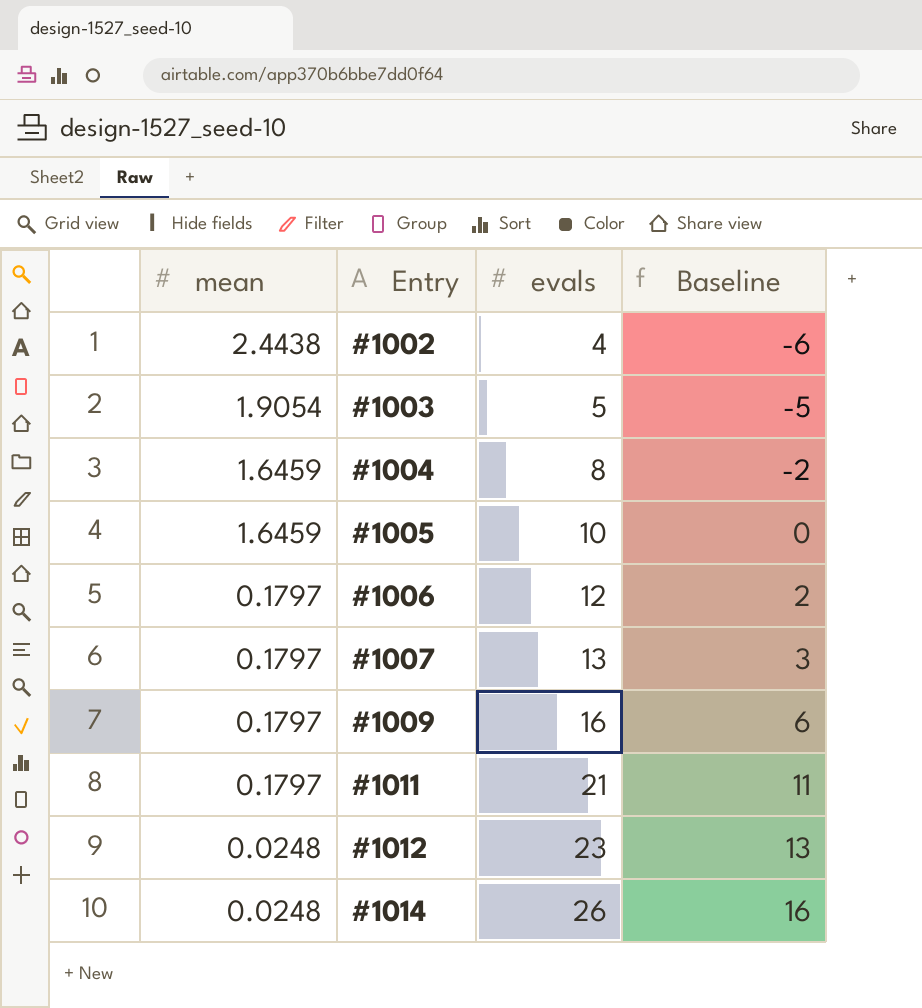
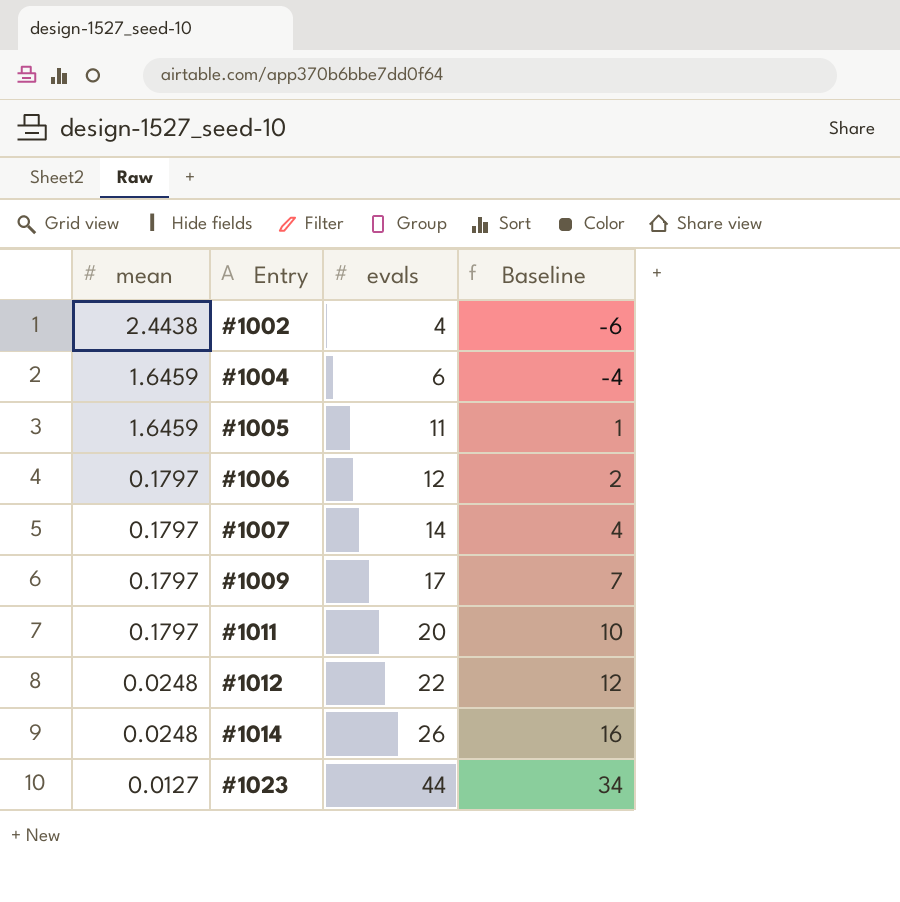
row #1003: 1.9054 | 5 | -5 -> none
#1004 | evals: 8 -> 6
#1004 | Baseline: -2 -> -4
#1005 | evals: 10 -> 11
#1005 | Baseline: 0 -> 1
#1007 | evals: 13 -> 14
#1007 | Baseline: 3 -> 4
#1009 | evals: 16 -> 17
#1009 | Baseline: 6 -> 7
#1011 | evals: 21 -> 20
#1011 | Baseline: 11 -> 10
#1012 | evals: 23 -> 22
#1012 | Baseline: 13 -> 12
row #1023: none -> 0.0127 | 44 | 34

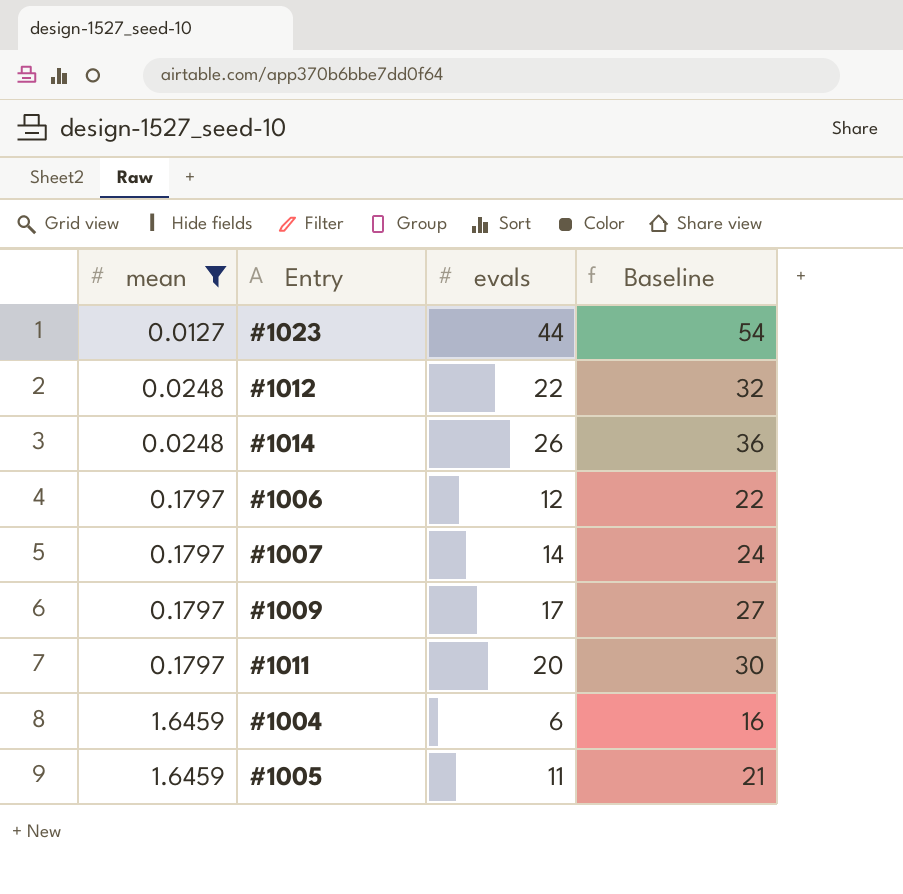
filter: none -> mean != 2.4438
row order: mean descending -> mean ascending
column Baseline | formula: [evals] - 10 -> [evals] + 10

